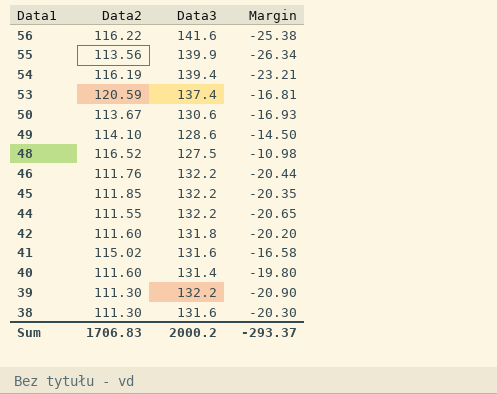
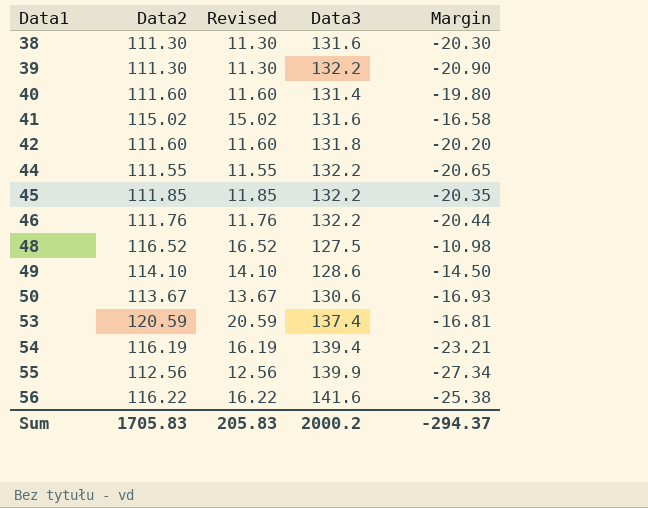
row order: Data1 descending -> Data1 ascending
column Revised | formula: none -> [Data2] - 100
55 | Data2: 113.56 -> 112.56
55 | Margin: -26.34 -> -27.34
Sum | Data2: 1706.83 -> 1705.83
Sum | Margin: -293.37 -> -294.37

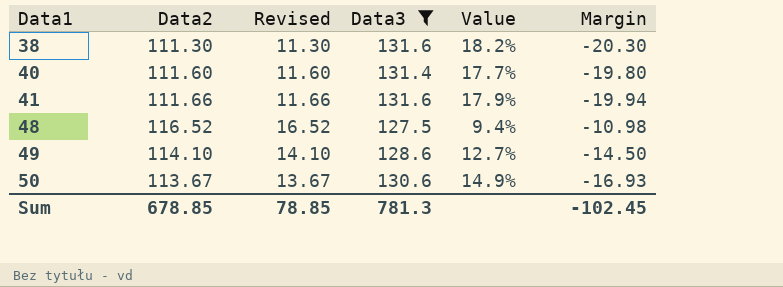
filter: none -> Data3 <= 131.6
column Value | formula: none -> ([Data3] - [Data2]) / [Data2]
41 | Data2: 115.02 -> 111.66
41 | Revised: 15.02 -> 11.66
41 | Margin: -16.58 -> -19.94
Sum | Data2: 1705.83 -> 678.85
Sum | Revised: 205.83 -> 78.85
Sum | Data3: 2000.2 -> 781.3
Sum | Margin: -294.37 -> -102.45

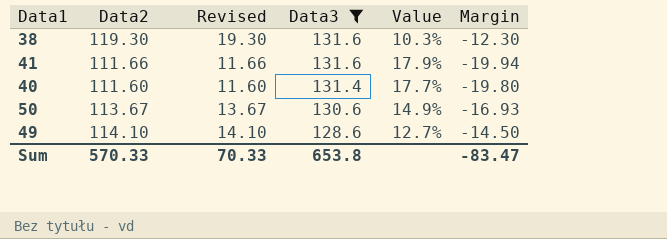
row order: Data1 ascending -> Data3 descending
row 48: 116.52 | 16.52 | 127.5 | 9.4% | -10.98 -> none
38 | Data2: 111.30 -> 119.30
38 | Revised: 11.30 -> 19.30
38 | Value: 18.2% -> 10.3%
38 | Margin: -20.30 -> -12.30
Sum | Data2: 678.85 -> 570.33
Sum | Revised: 78.85 -> 70.33
Sum | Data3: 781.3 -> 653.8
Sum | Margin: -102.45 -> -83.47

